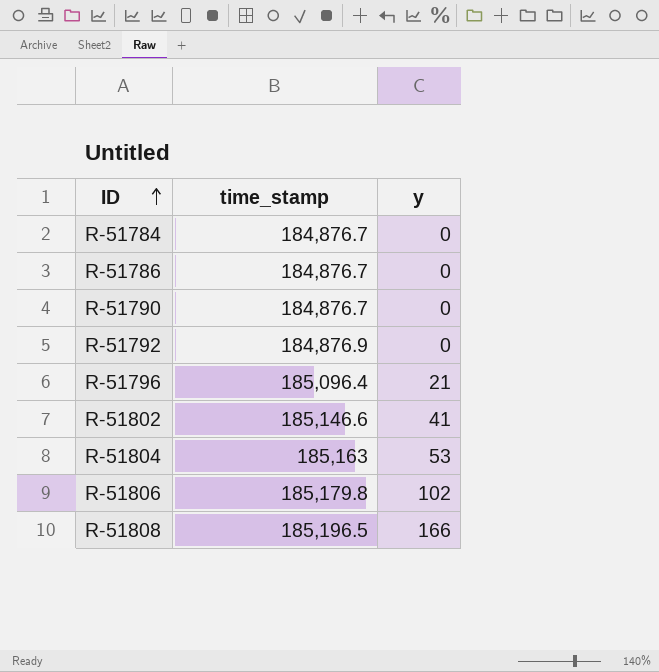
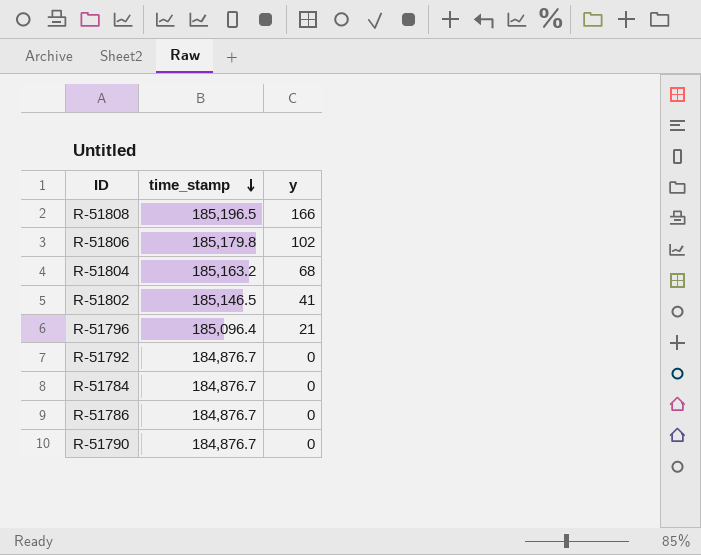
row order: ID ascending -> time_stamp descending
R-51804 | time_stamp: 185,163 -> 185,163.2
R-51804 | y: 53 -> 68
R-51802 | time_stamp: 185,146.6 -> 185,146.5
R-51792 | time_stamp: 184,876.9 -> 184,876.7

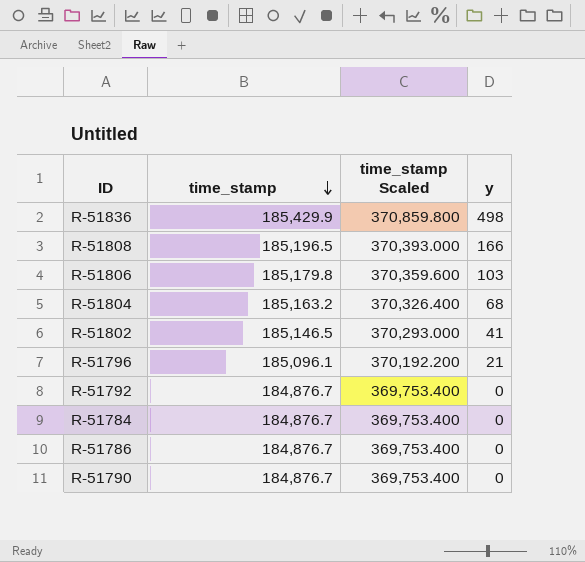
column time_stamp Scaled | formula: none -> [time_stamp] * 2
row R-51836: none -> 185,429.9 | 370,859.800 | 498
R-51806 | y: 102 -> 103
R-51796 | time_stamp: 185,096.4 -> 185,096.1

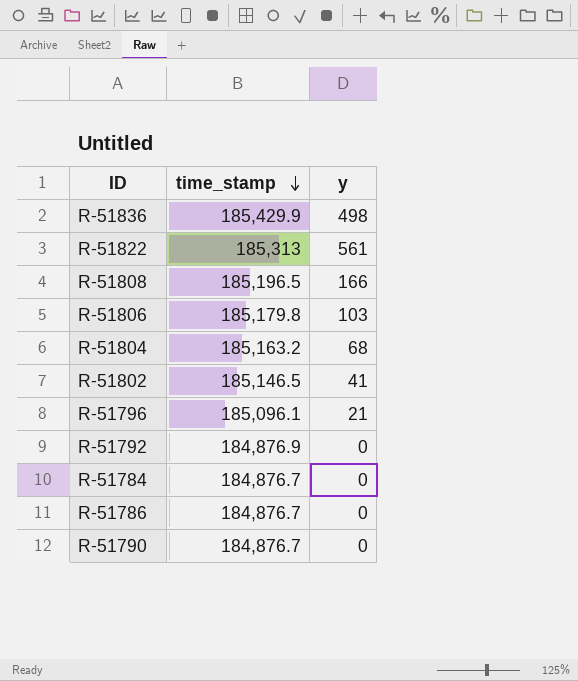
column time_stamp Scaled | formula: [time_stamp] * 2 -> none
row R-51822: none -> 185,313 | 561
R-51792 | time_stamp: 184,876.7 -> 184,876.9

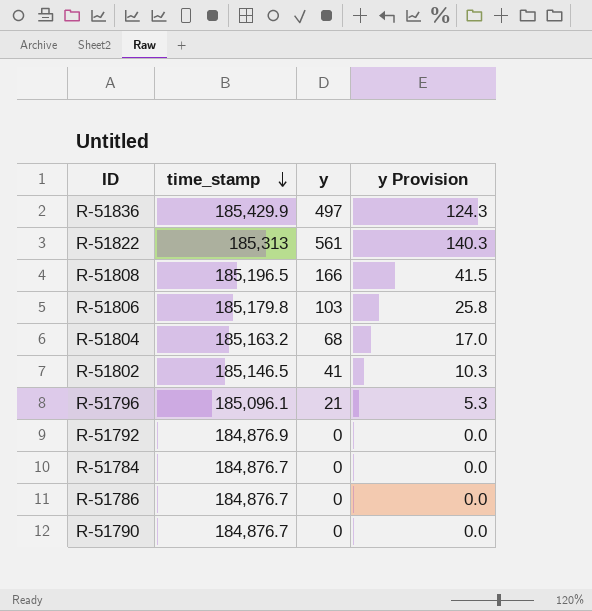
column y Provision | formula: none -> [y] * 0.25
R-51836 | y: 498 -> 497

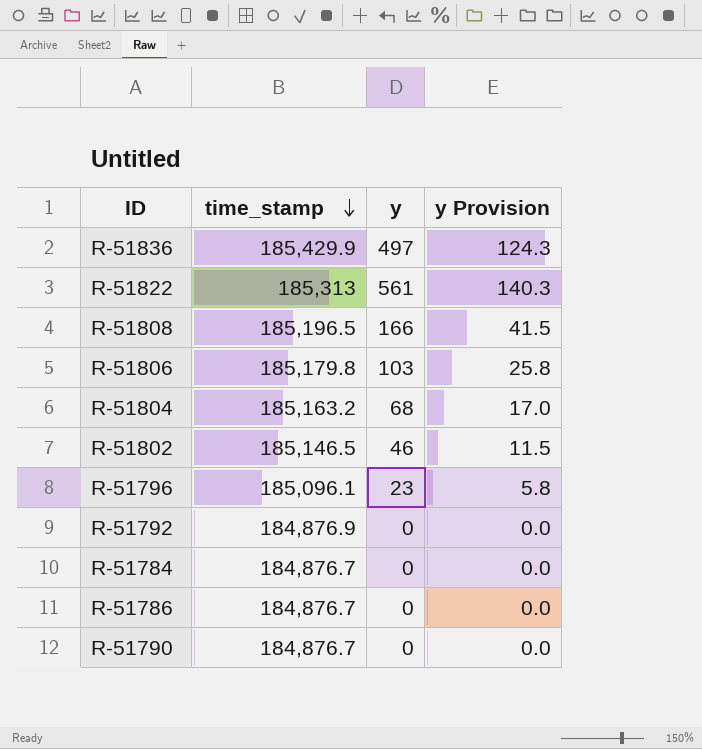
R-51802 | y: 41 -> 46
R-51802 | y Provision: 10.3 -> 11.5
R-51796 | y: 21 -> 23
R-51796 | y Provision: 5.3 -> 5.8

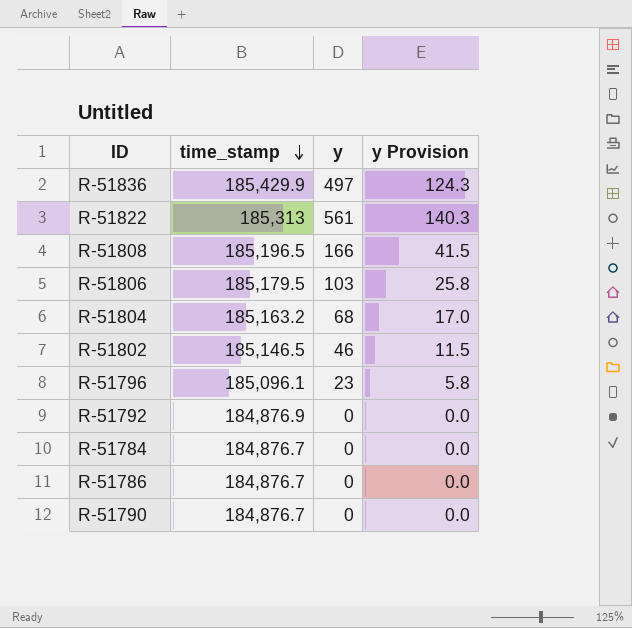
R-51806 | time_stamp: 185,179.8 -> 185,179.5

